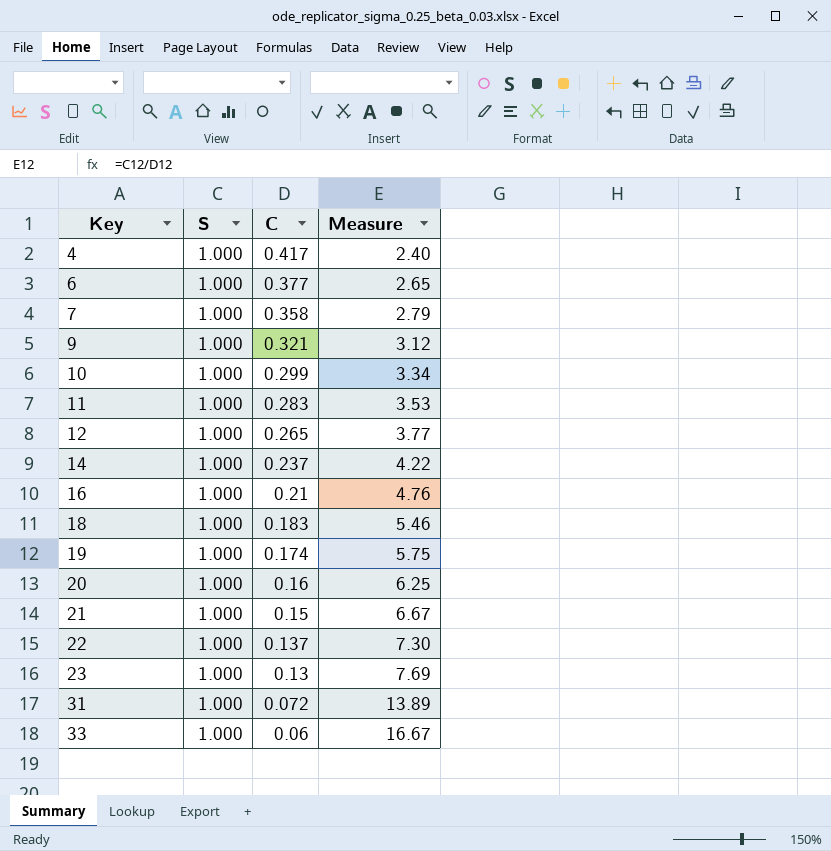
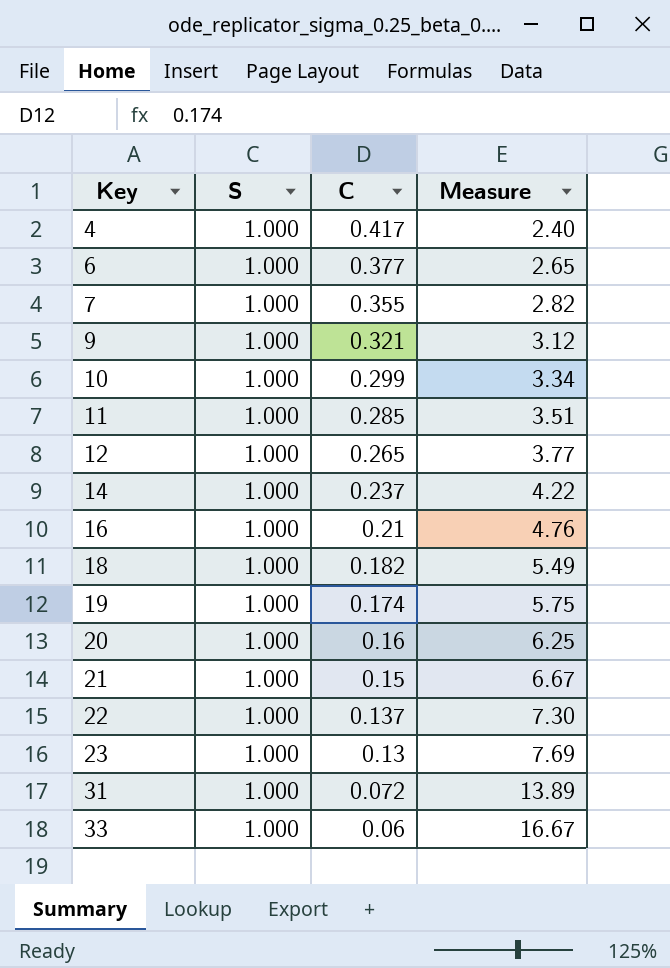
7 | C: 0.358 -> 0.355
7 | Measure: 2.79 -> 2.82
11 | C: 0.283 -> 0.285
11 | Measure: 3.53 -> 3.51
18 | C: 0.183 -> 0.182
18 | Measure: 5.46 -> 5.49

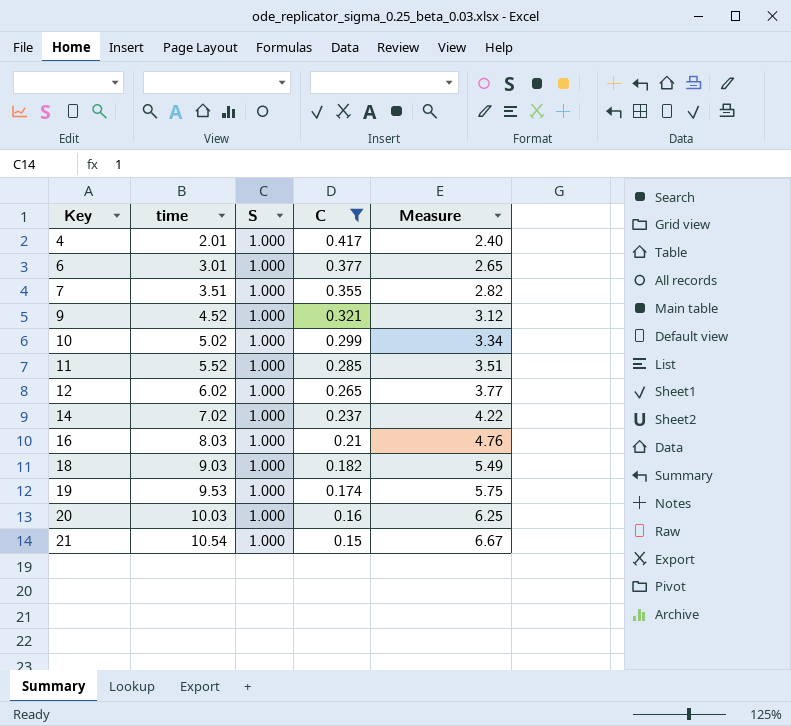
filter: none -> C >= 0.15
column time | position: none -> 2

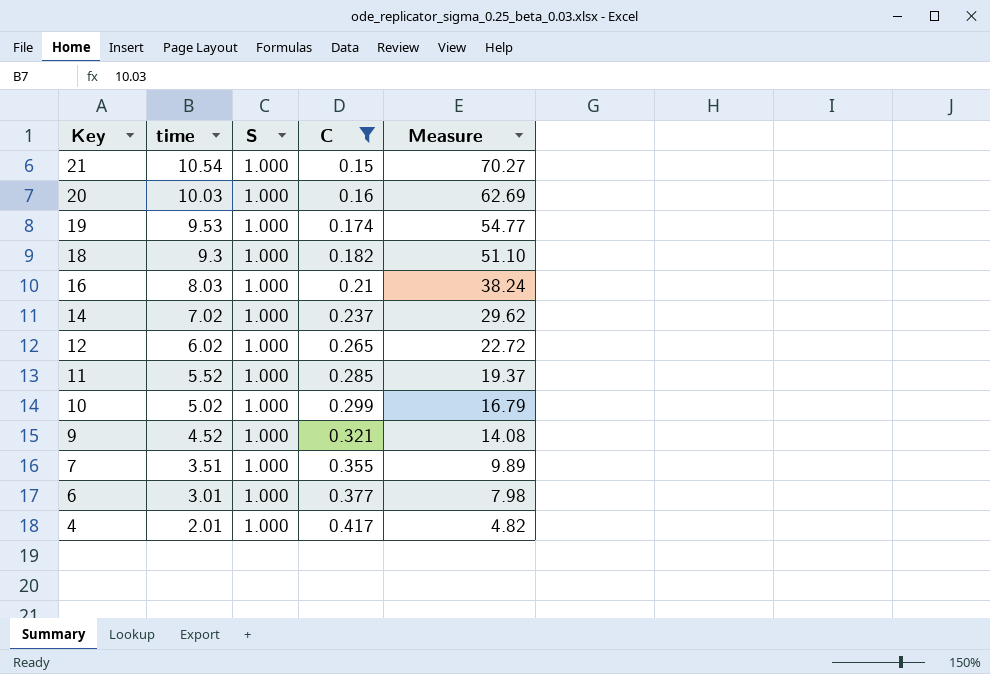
row order: Key ascending -> Key descending
column Measure | formula: [S] / [C] -> [time] / [C]
18 | time: 9.03 -> 9.3

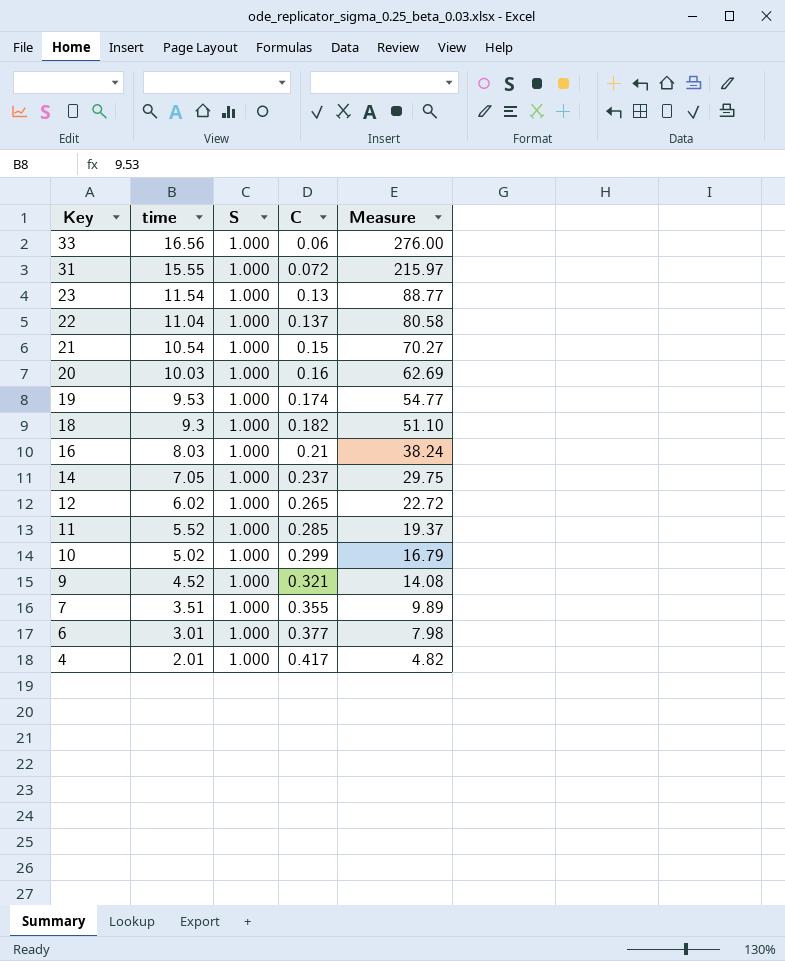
filter: C >= 0.15 -> none
14 | time: 7.02 -> 7.05
14 | Measure: 29.62 -> 29.75

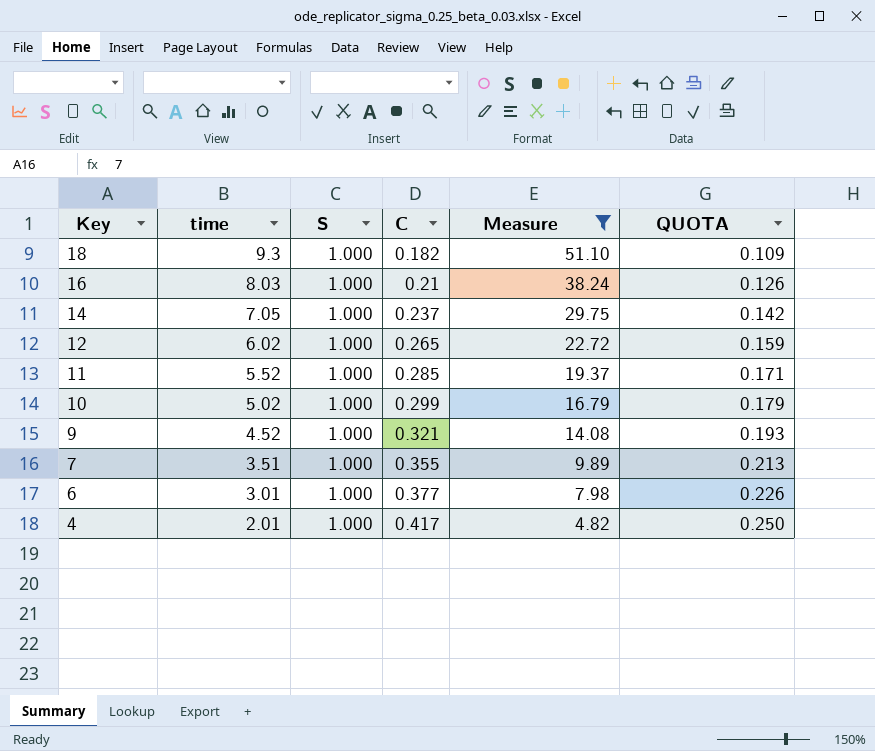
filter: none -> Measure <= 51.10
column QUOTA | formula: none -> [C] * 0.6

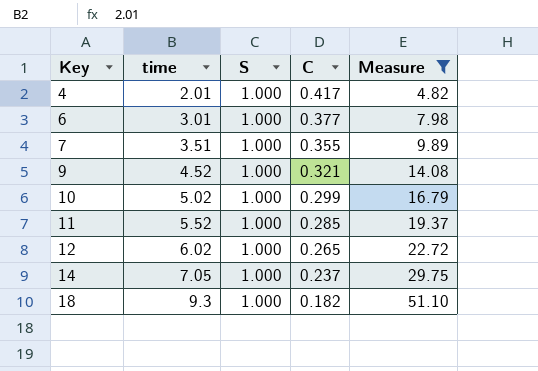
row order: Key descending -> Key ascending
column QUOTA | formula: [C] * 0.6 -> none
row 16: 8.03 | 1.000 | 0.21 | 38.24 | 0.126 -> none

